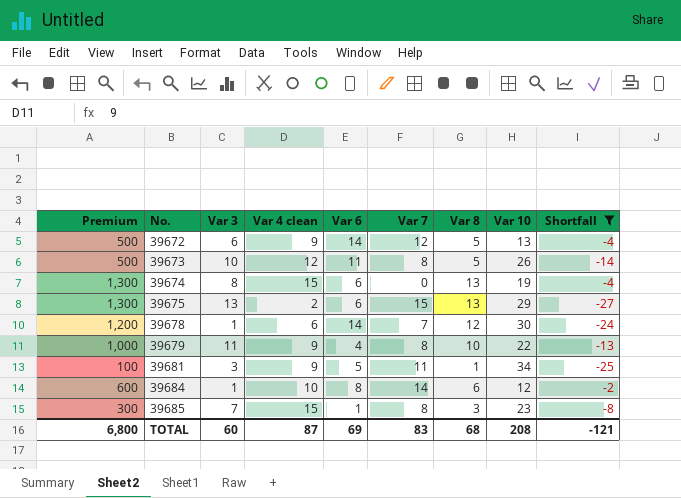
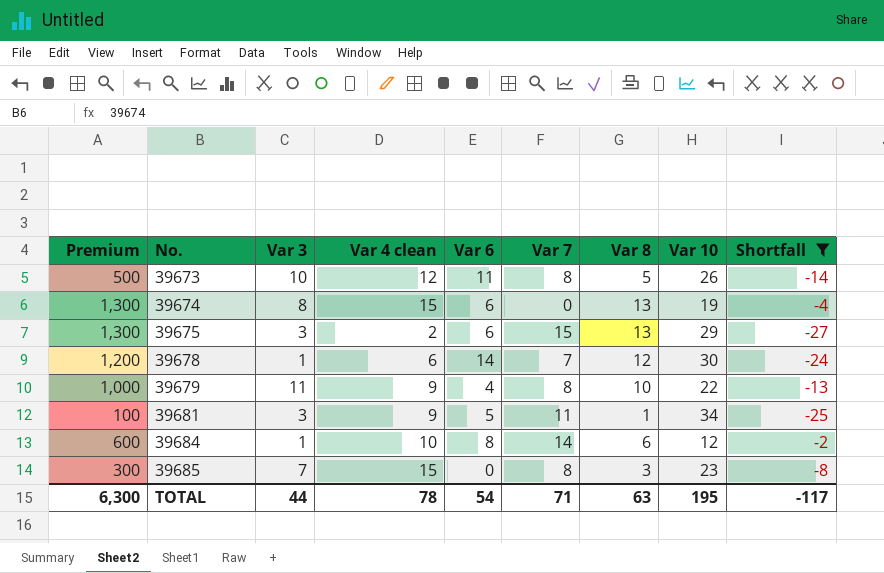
row 39672: 500 | 6 | 9 | 14 | 12 | 5 | 13 | -4 -> none
39675 | Var 3: 13 -> 3
39685 | Var 6: 1 -> 0
TOTAL | Premium: 6,800 -> 6,300
TOTAL | Var 3: 60 -> 44
TOTAL | Var 4 clean: 87 -> 78
TOTAL | Var 6: 69 -> 54
TOTAL | Var 7: 83 -> 71
TOTAL | Var 8: 68 -> 63
TOTAL | Var 10: 208 -> 195
TOTAL | Shortfall: -121 -> -117

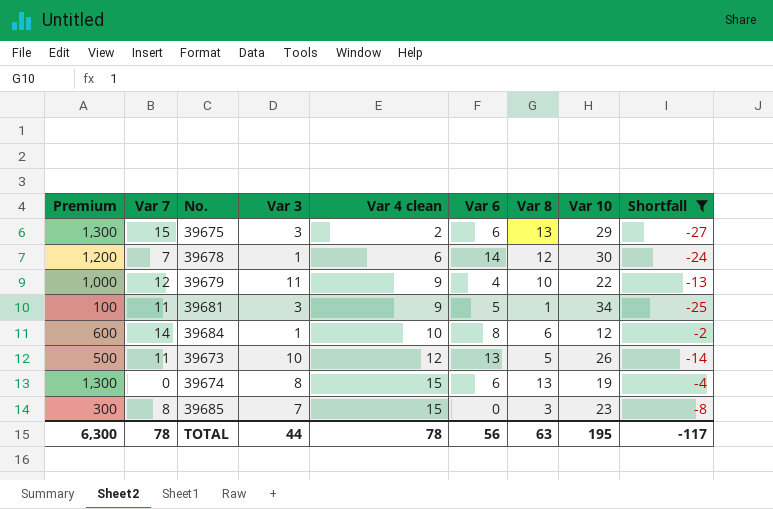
row order: No. ascending -> Var 4 clean ascending
column Var 7 | position: 6 -> 2
39679 | Var 7: 8 -> 12
39673 | Var 7: 8 -> 11
39673 | Var 6: 11 -> 13
TOTAL | Var 7: 71 -> 78
TOTAL | Var 6: 54 -> 56

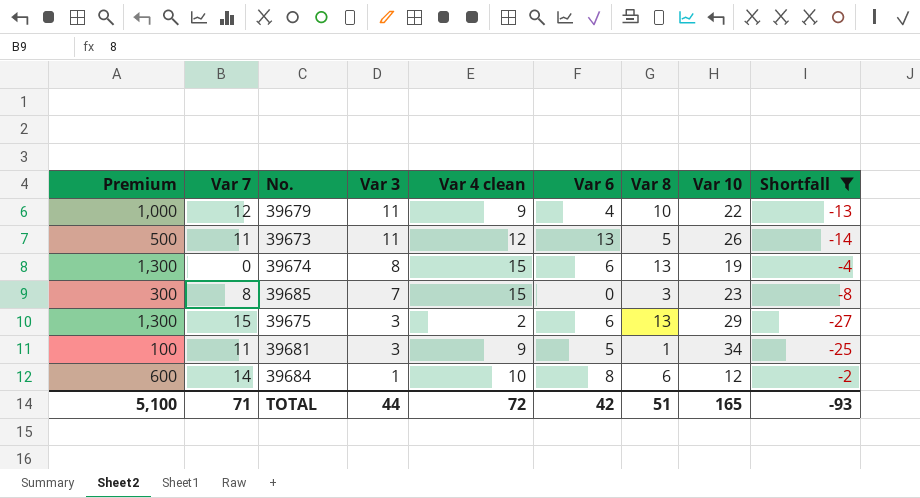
row order: Var 4 clean ascending -> Var 3 descending
row 39678: 1,200 | 7 | 1 | 6 | 14 | 12 | 30 | -24 -> none
39673 | Var 3: 10 -> 11
TOTAL | Premium: 6,300 -> 5,100
TOTAL | Var 7: 78 -> 71
TOTAL | Var 4 clean: 78 -> 72
TOTAL | Var 6: 56 -> 42
TOTAL | Var 8: 63 -> 51
TOTAL | Var 10: 195 -> 165
TOTAL | Shortfall: -117 -> -93

